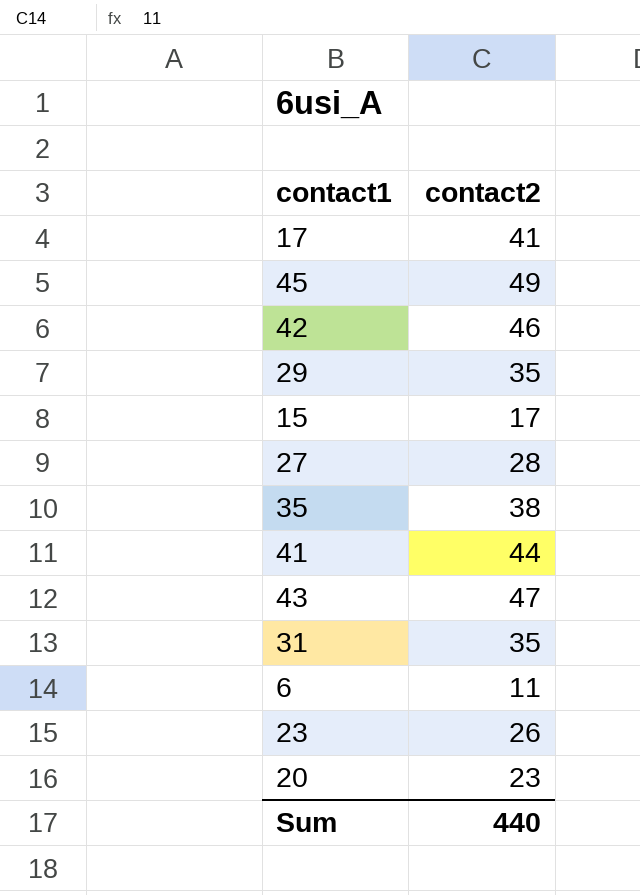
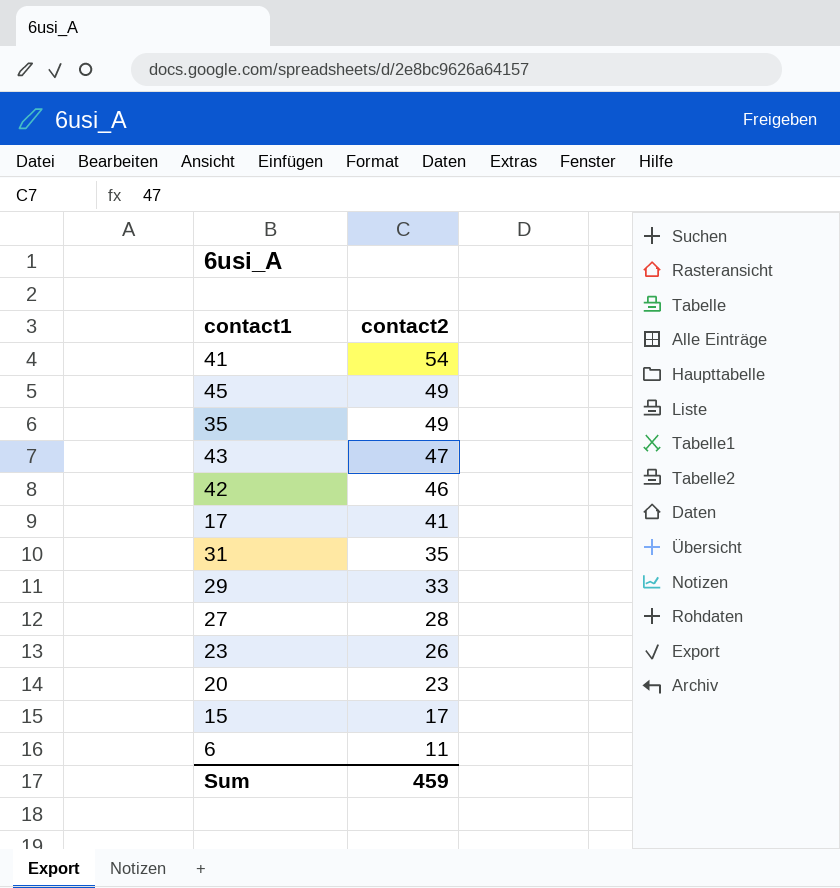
row order: none -> contact2 descending
41 | contact2: 44 -> 54
35 | contact2: 38 -> 49
29 | contact2: 35 -> 33
Sum | contact2: 440 -> 459

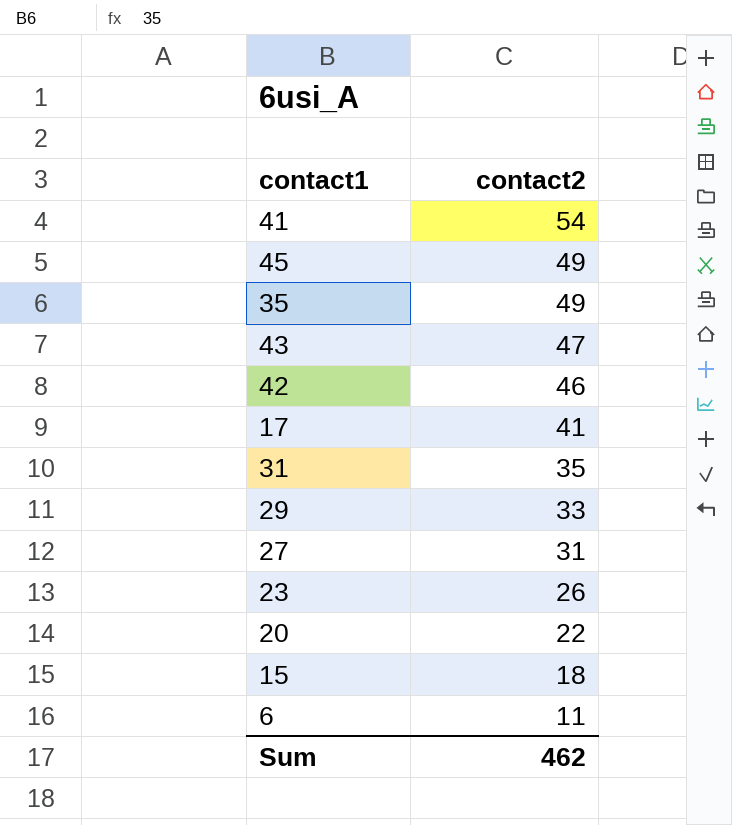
27 | contact2: 28 -> 31
20 | contact2: 23 -> 22
15 | contact2: 17 -> 18
Sum | contact2: 459 -> 462

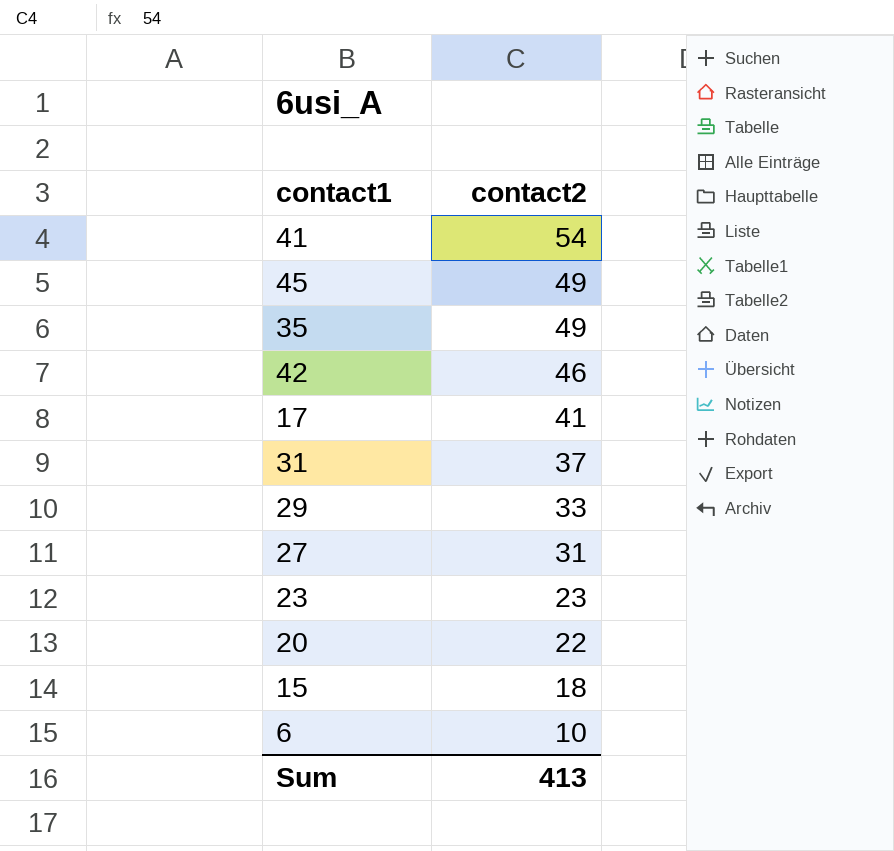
row 43: 47 -> none
31 | contact2: 35 -> 37
23 | contact2: 26 -> 23
6 | contact2: 11 -> 10
Sum | contact2: 462 -> 413

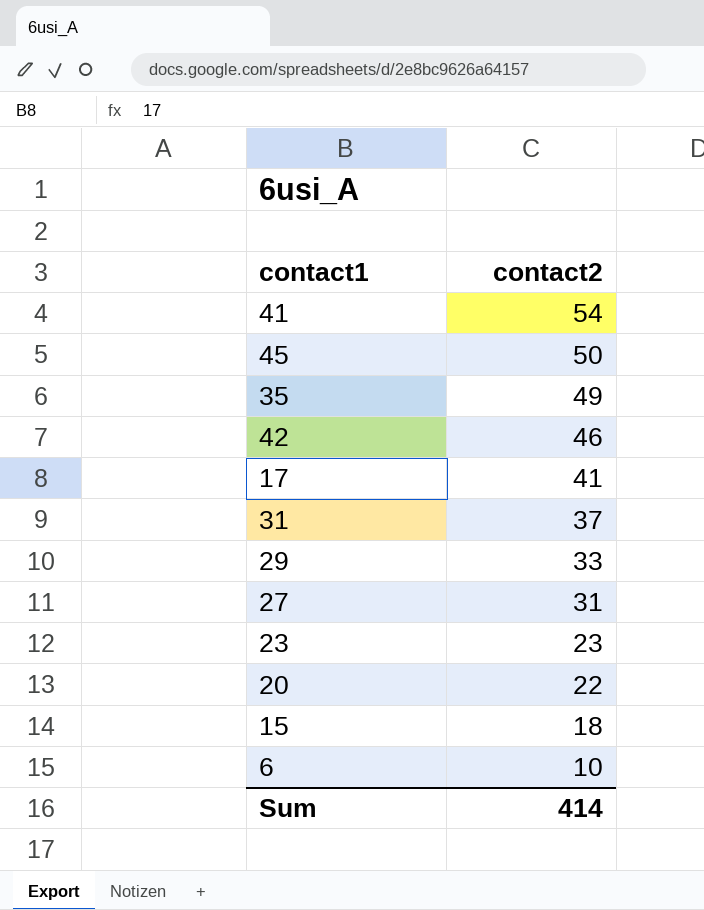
45 | contact2: 49 -> 50
Sum | contact2: 413 -> 414

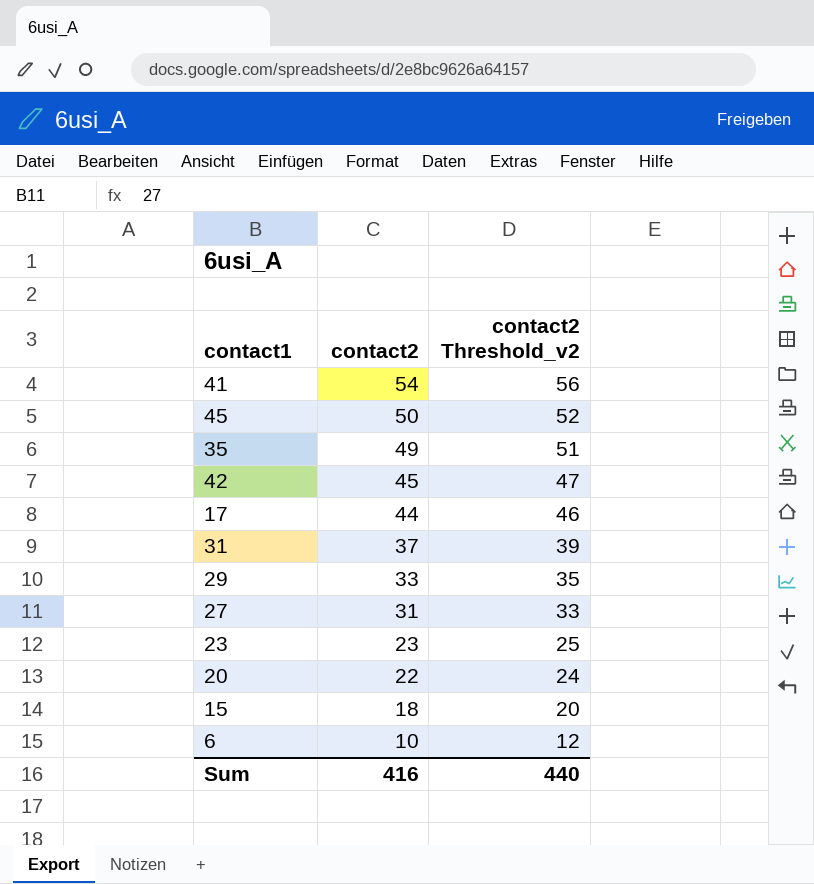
column contact2 Threshold_v2 | formula: none -> [contact2] + 2
42 | contact2: 46 -> 45
17 | contact2: 41 -> 44
Sum | contact2: 414 -> 416

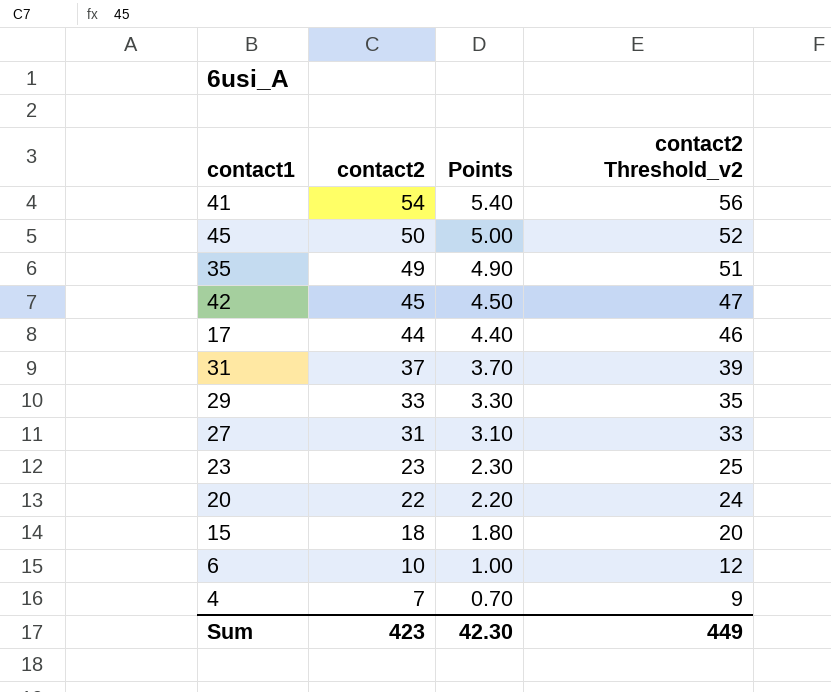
column Points | formula: none -> [contact2] * 0.1
row 4: none -> 7 | 0.70 | 9
Sum | contact2: 416 -> 423
Sum | contact2 Threshold_v2: 440 -> 449

